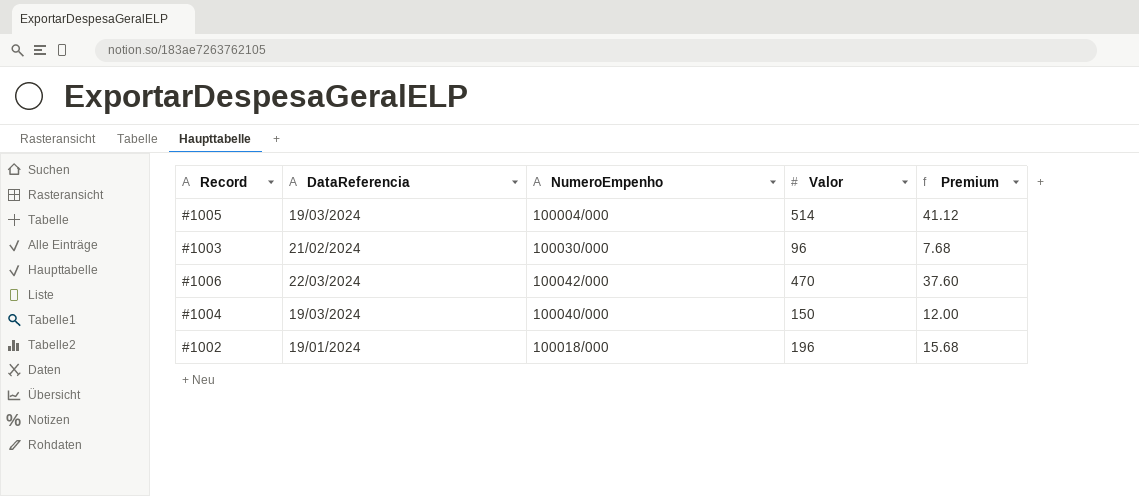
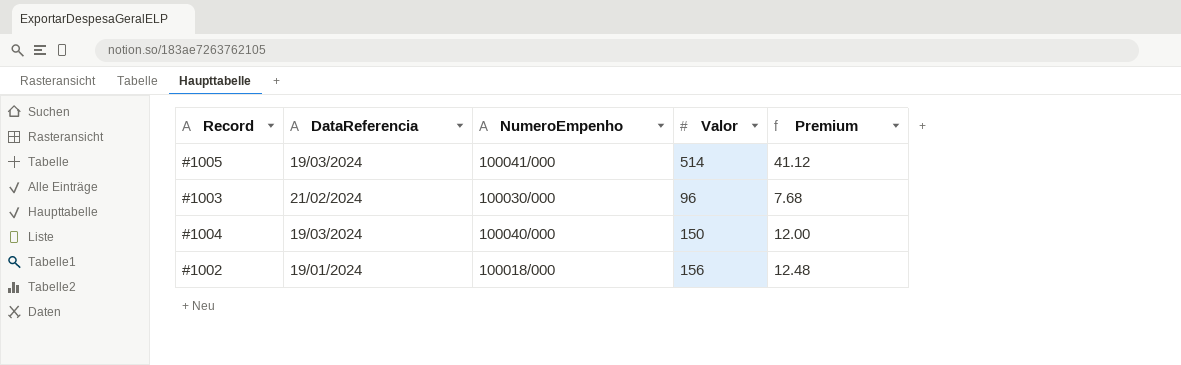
row #1006: 22/03/2024 | 100042/000 | 470 | 37.60 -> none
#1005 | NumeroEmpenho: 100004/000 -> 100041/000
#1002 | Valor: 196 -> 156
#1002 | Premium: 15.68 -> 12.48

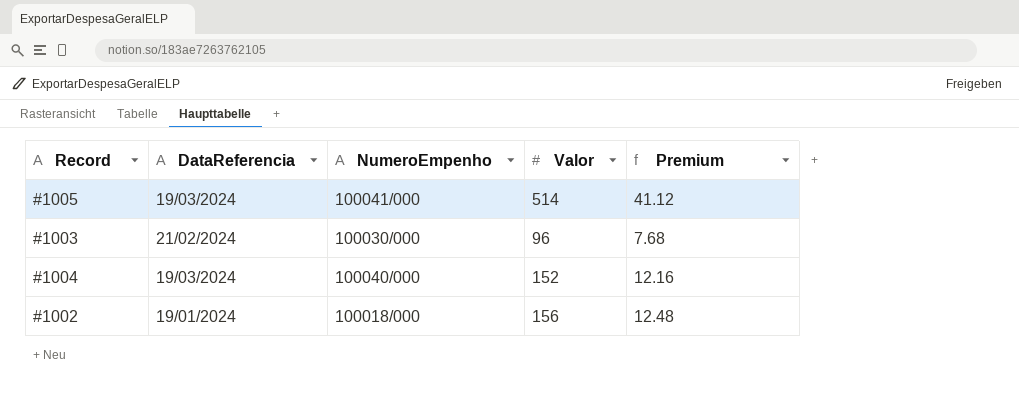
#1004 | Valor: 150 -> 152
#1004 | Premium: 12.00 -> 12.16

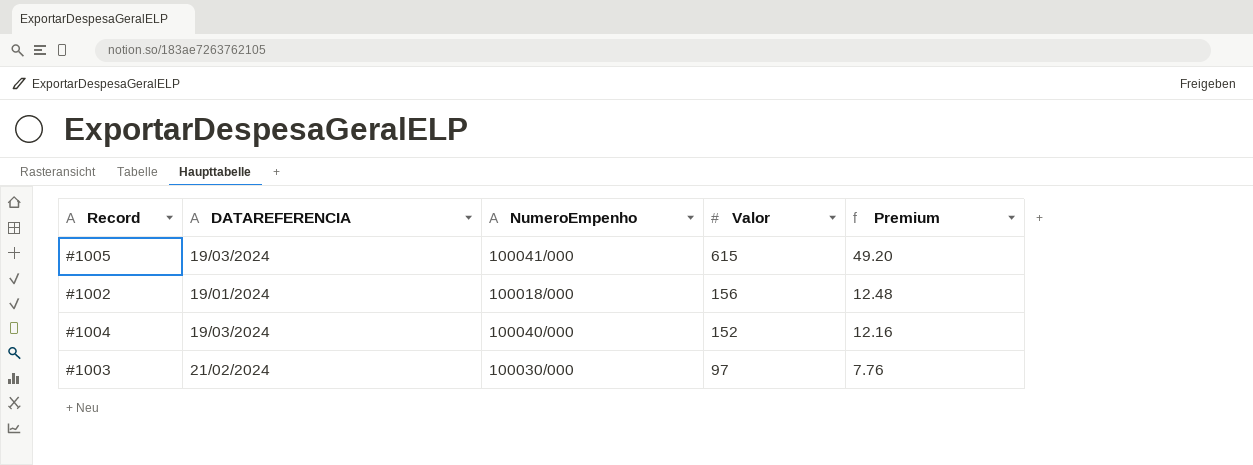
row order: none -> Valor descending
column name: DataReferencia -> DATAREFERENCIA
#1005 | Valor: 514 -> 615
#1005 | Premium: 41.12 -> 49.20
#1003 | Valor: 96 -> 97
#1003 | Premium: 7.68 -> 7.76

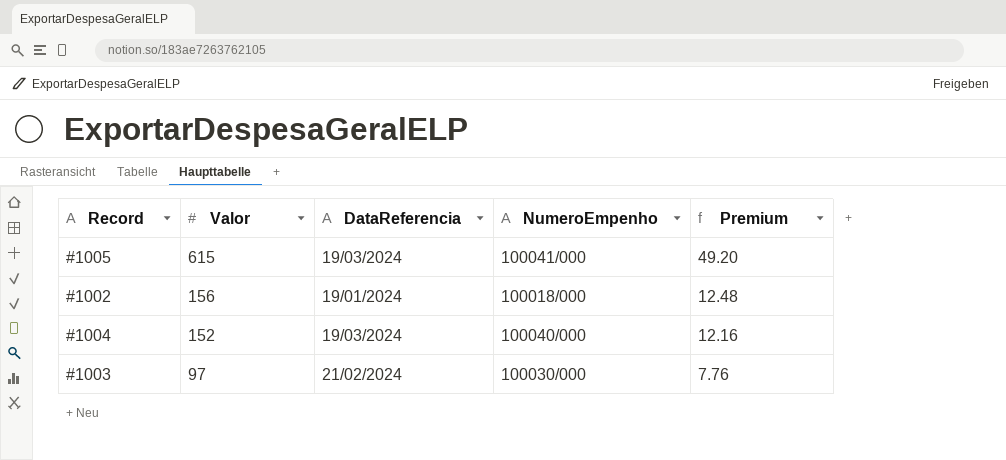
column Valor | position: 4 -> 2
column name: DATAREFERENCIA -> DataReferencia

